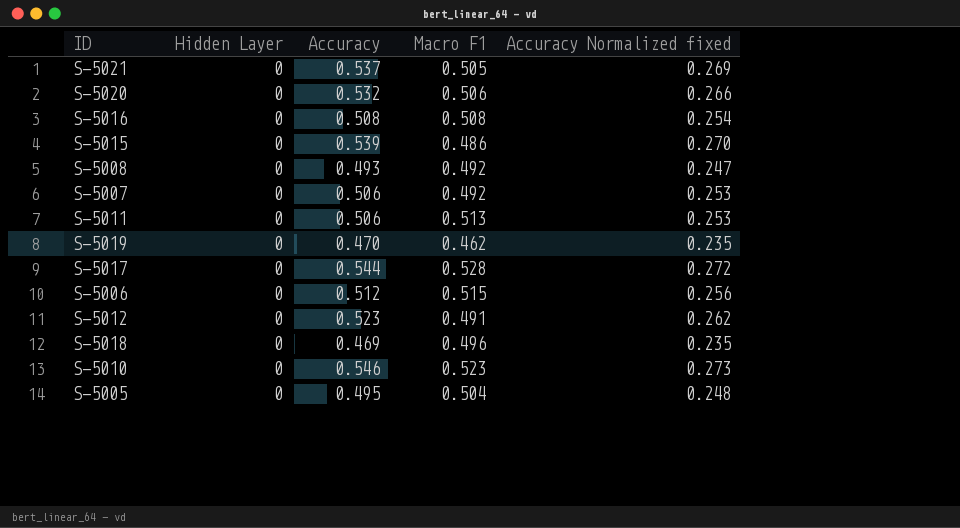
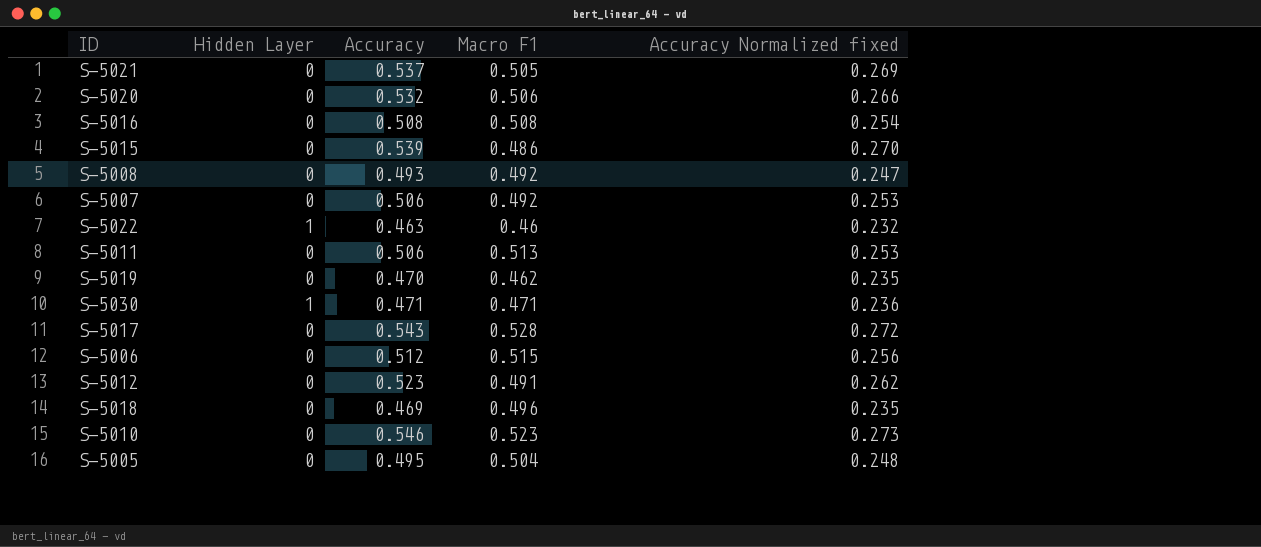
row S-5022: none -> 1 | 0.463 | 0.46 | 0.232
row S-5030: none -> 1 | 0.471 | 0.471 | 0.236
S-5017 | Accuracy: 0.544 -> 0.543

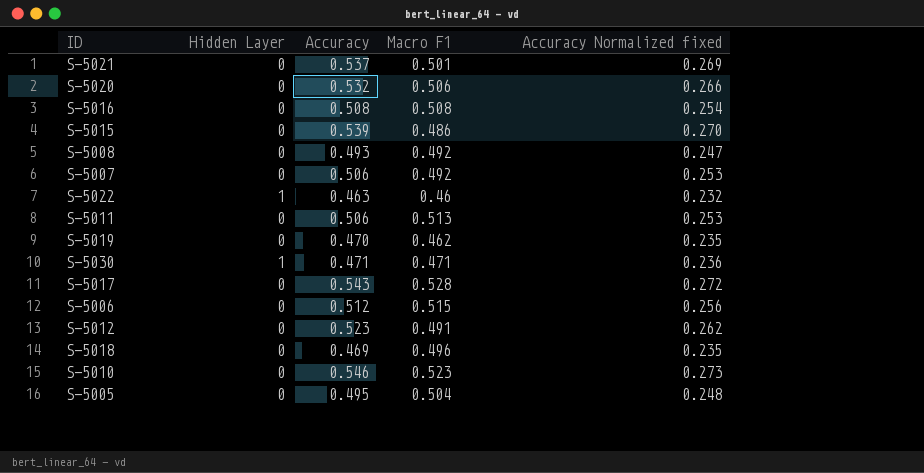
S-5021 | Macro F1: 0.505 -> 0.501

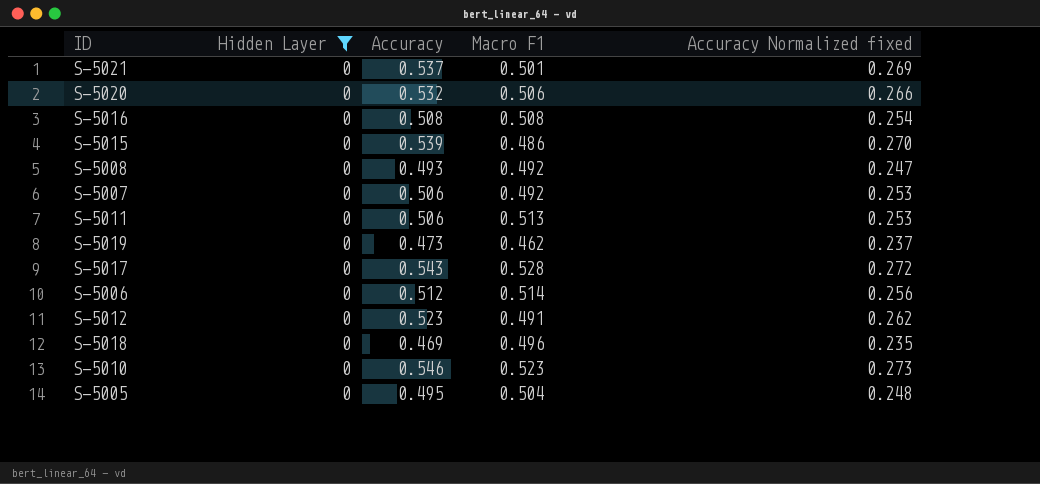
filter: none -> Hidden Layer = 0
S-5019 | Accuracy: 0.470 -> 0.473
S-5019 | Accuracy Normalized fixed: 0.235 -> 0.237
S-5006 | Macro F1: 0.515 -> 0.514

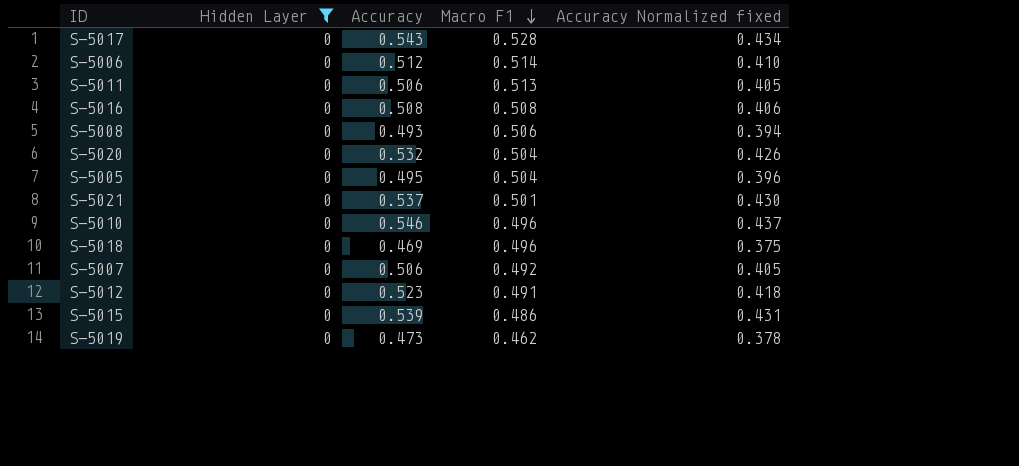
row order: none -> Macro F1 descending
column Accuracy Normalized fixed | formula: [Accuracy] * 0.5 -> [Accuracy] * 0.8
S-5008 | Macro F1: 0.492 -> 0.506
S-5020 | Macro F1: 0.506 -> 0.504
S-5010 | Macro F1: 0.523 -> 0.496

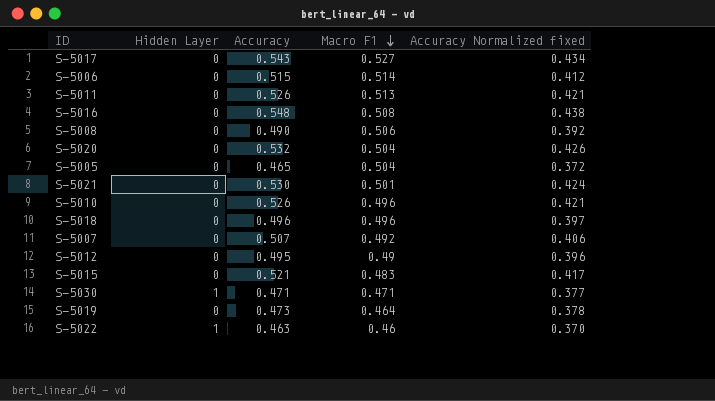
filter: Hidden Layer = 0 -> none
S-5017 | Macro F1: 0.528 -> 0.527
S-5006 | Accuracy: 0.512 -> 0.515
S-5006 | Accuracy Normalized fixed: 0.410 -> 0.412
S-5011 | Accuracy: 0.506 -> 0.526
S-5011 | Accuracy Normalized fixed: 0.405 -> 0.421
S-5016 | Accuracy: 0.508 -> 0.548
S-5016 | Accuracy Normalized fixed: 0.406 -> 0.438
S-5008 | Accuracy: 0.493 -> 0.490
S-5008 | Accuracy Normalized fixed: 0.394 -> 0.392
S-5005 | Accuracy: 0.495 -> 0.465
S-5005 | Accuracy Normalized fixed: 0.396 -> 0.372
S-5021 | Accuracy: 0.537 -> 0.530
S-5021 | Accuracy Normalized fixed: 0.430 -> 0.424
S-5010 | Accuracy: 0.546 -> 0.526
S-5010 | Accuracy Normalized fixed: 0.437 -> 0.421
S-5018 | Accuracy: 0.469 -> 0.496
S-5018 | Accuracy Normalized fixed: 0.375 -> 0.397
S-5007 | Accuracy: 0.506 -> 0.507
S-5007 | Accuracy Normalized fixed: 0.405 -> 0.406
S-5012 | Accuracy: 0.523 -> 0.495
S-5012 | Macro F1: 0.491 -> 0.49
S-5012 | Accuracy Normalized fixed: 0.418 -> 0.396
S-5015 | Accuracy: 0.539 -> 0.521
S-5015 | Macro F1: 0.486 -> 0.483
S-5015 | Accuracy Normalized fixed: 0.431 -> 0.417
S-5019 | Macro F1: 0.462 -> 0.464

